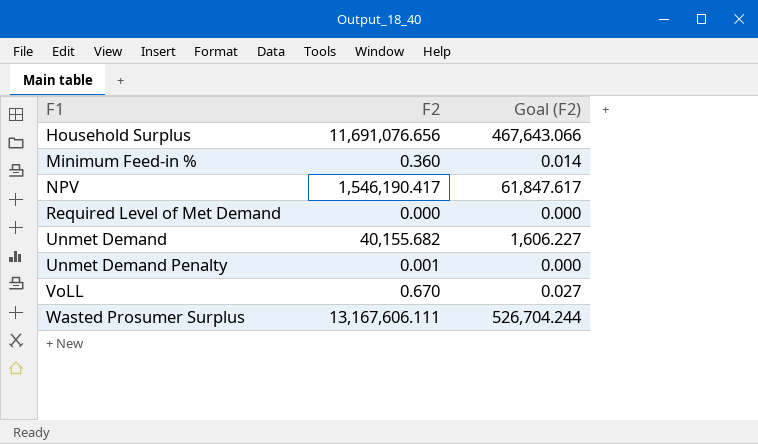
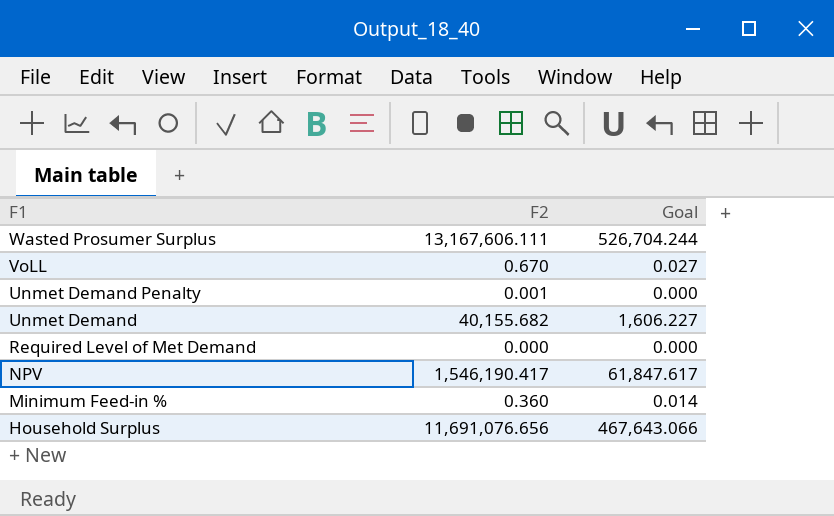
row order: F1 ascending -> F1 descending
column name: Goal (F2) -> Goal

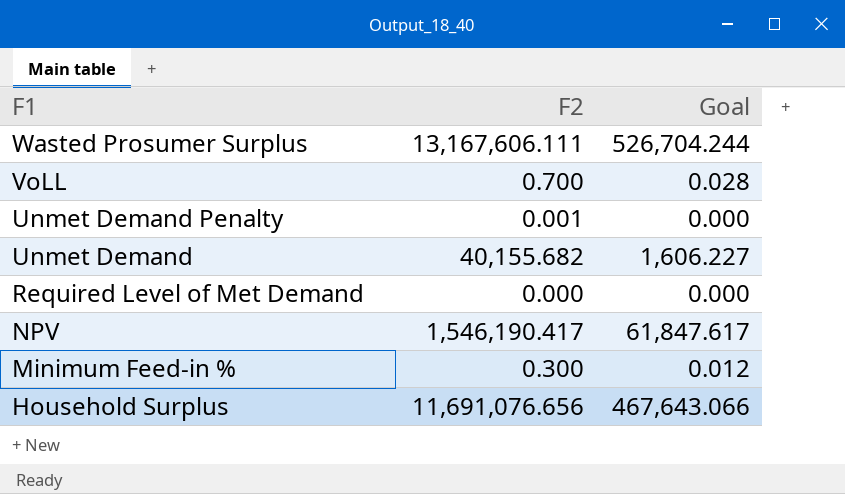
VoLL | F2: 0.670 -> 0.700
VoLL | Goal: 0.027 -> 0.028
Minimum Feed-in % | F2: 0.360 -> 0.300
Minimum Feed-in % | Goal: 0.014 -> 0.012

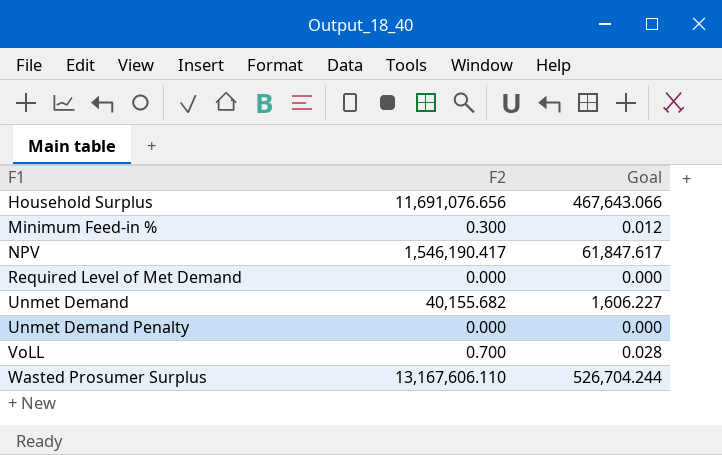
row order: F1 descending -> F1 ascending
Unmet Demand Penalty | F2: 0.001 -> 0.000
Wasted Prosumer Surplus | F2: 13,167,606.111 -> 13,167,606.110

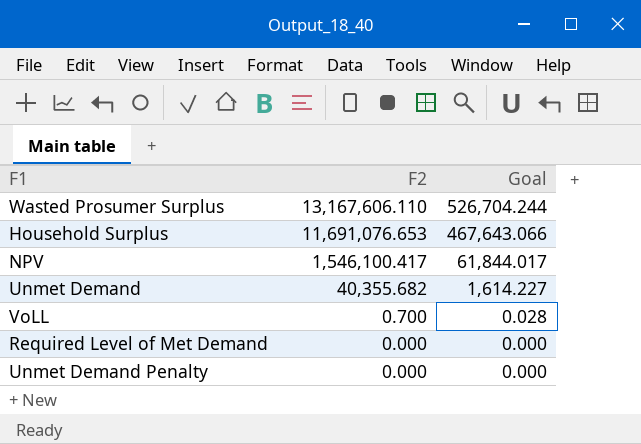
row order: F1 ascending -> F2 descending
row Minimum Feed-in %: 0.300 | 0.012 -> none
Household Surplus | F2: 11,691,076.656 -> 11,691,076.653
NPV | F2: 1,546,190.417 -> 1,546,100.417
NPV | Goal: 61,847.617 -> 61,844.017
Unmet Demand | F2: 40,155.682 -> 40,355.682
Unmet Demand | Goal: 1,606.227 -> 1,614.227

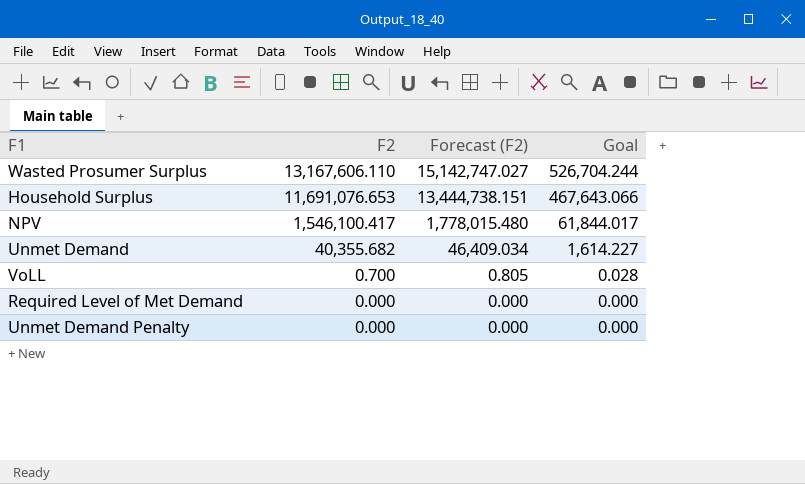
column Forecast (F2) | formula: none -> [F2] * 1.15

